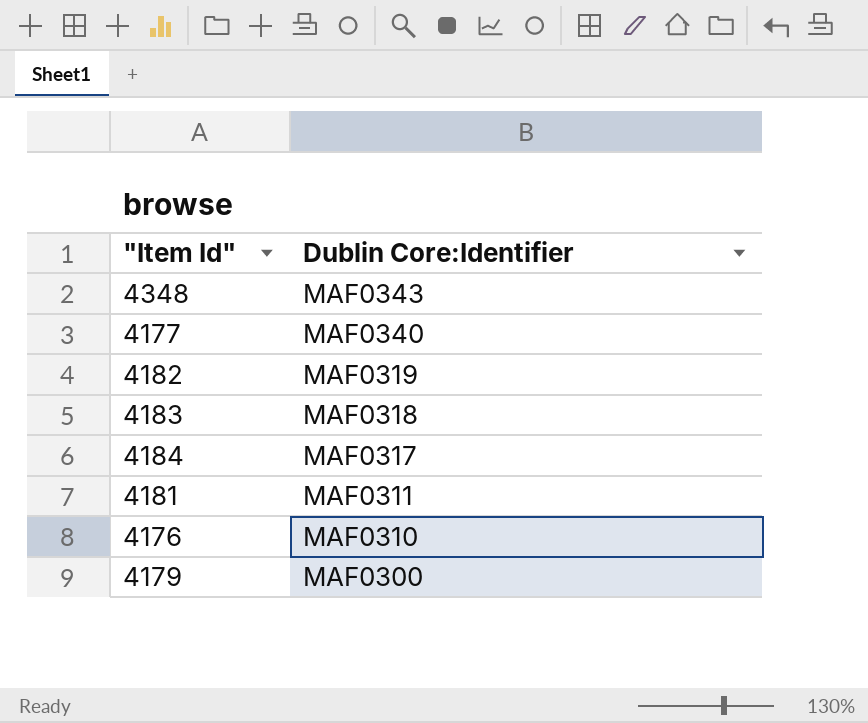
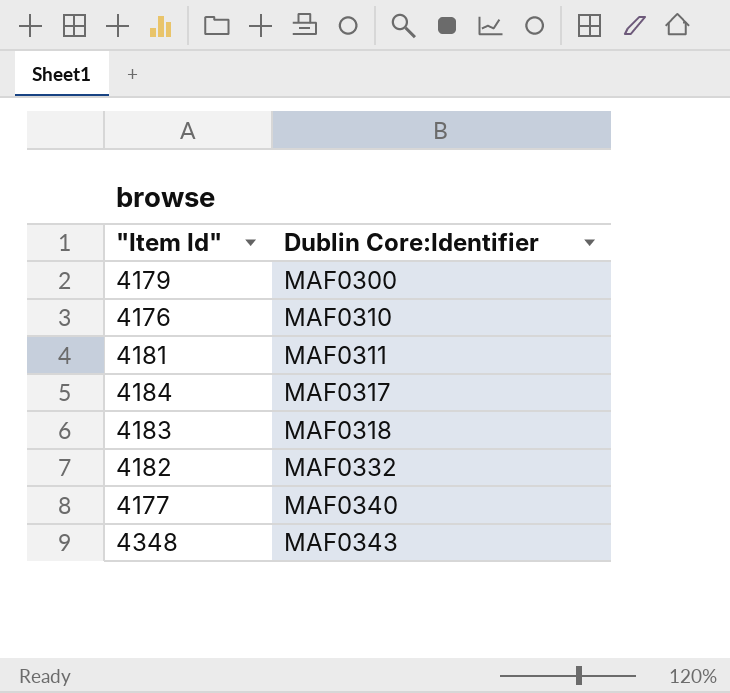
row order: Dublin Core:Identifier descending -> Dublin Core:Identifier ascending
4182 | Dublin Core:Identifier: MAF0319 -> MAF0332

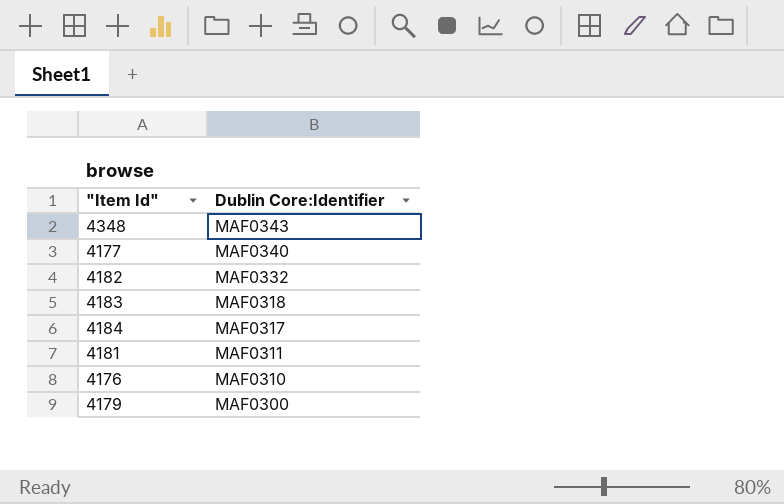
row order: Dublin Core:Identifier ascending -> Dublin Core:Identifier descending

